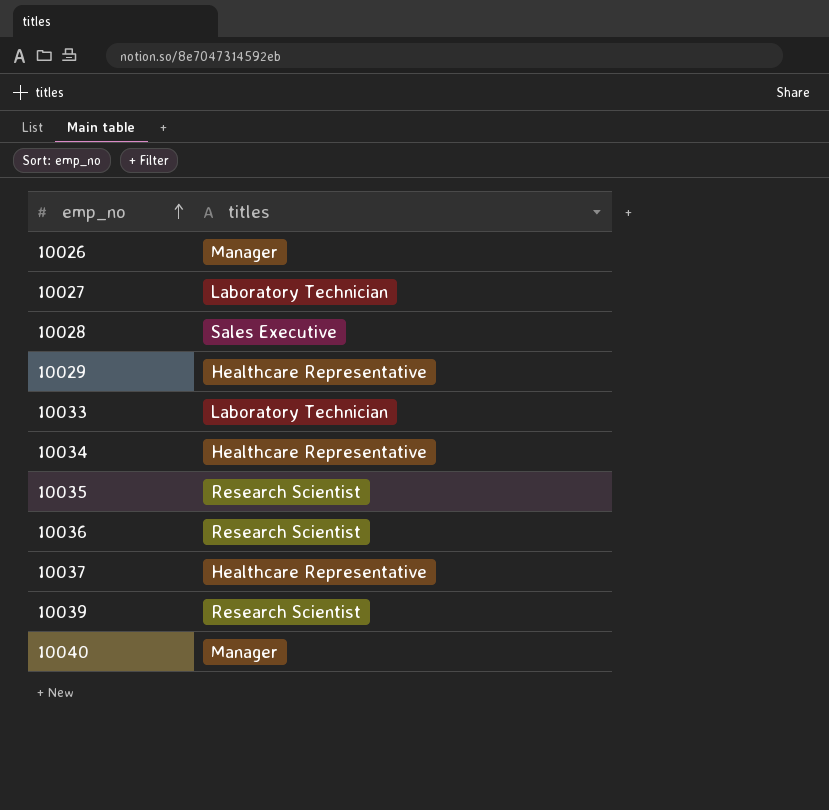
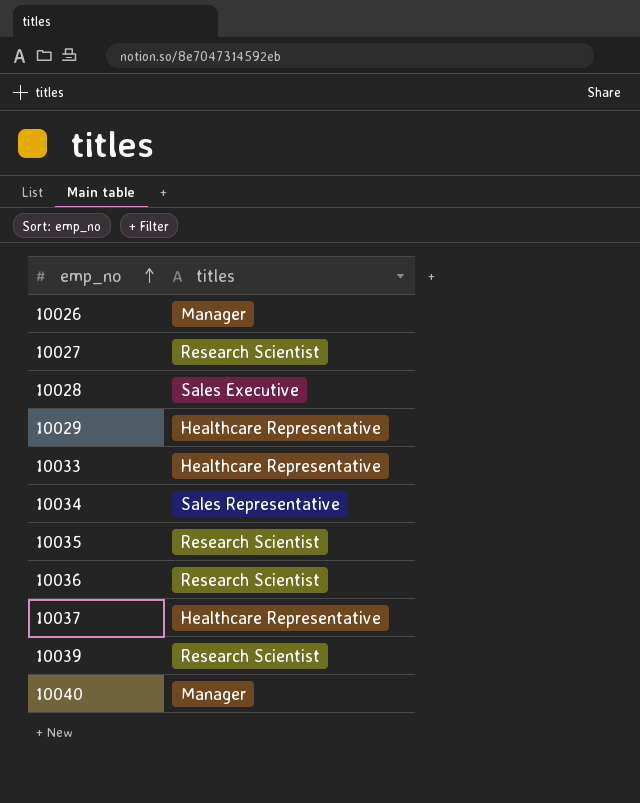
10027 | titles: Laboratory Technician -> Research Scientist
10033 | titles: Laboratory Technician -> Healthcare Representative
10034 | titles: Healthcare Representative -> Sales Representative

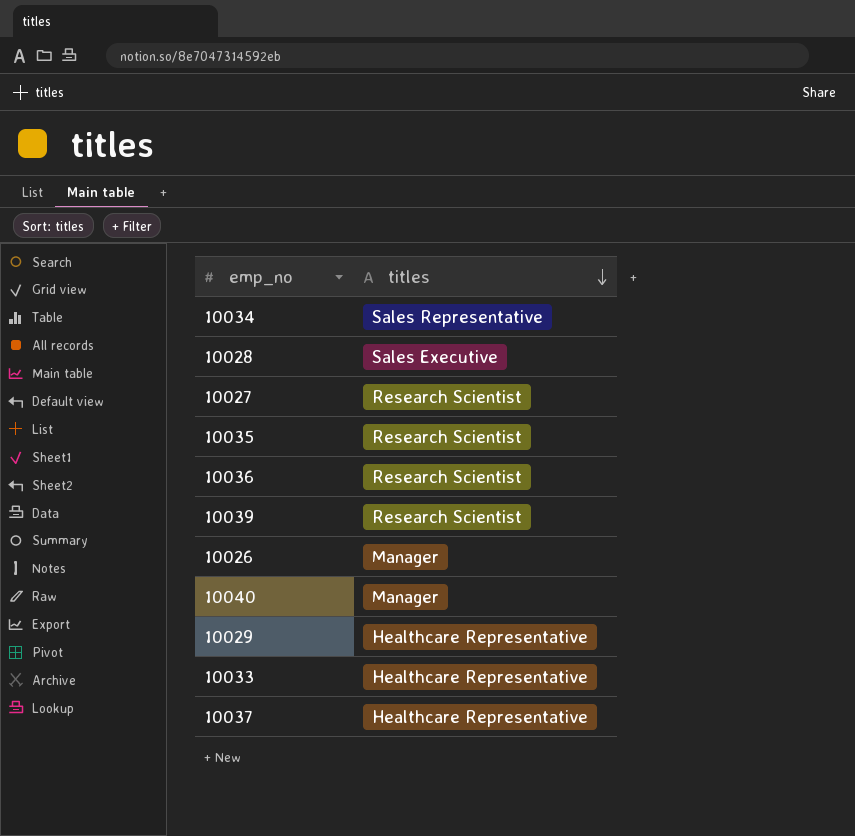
row order: emp_no ascending -> titles descending

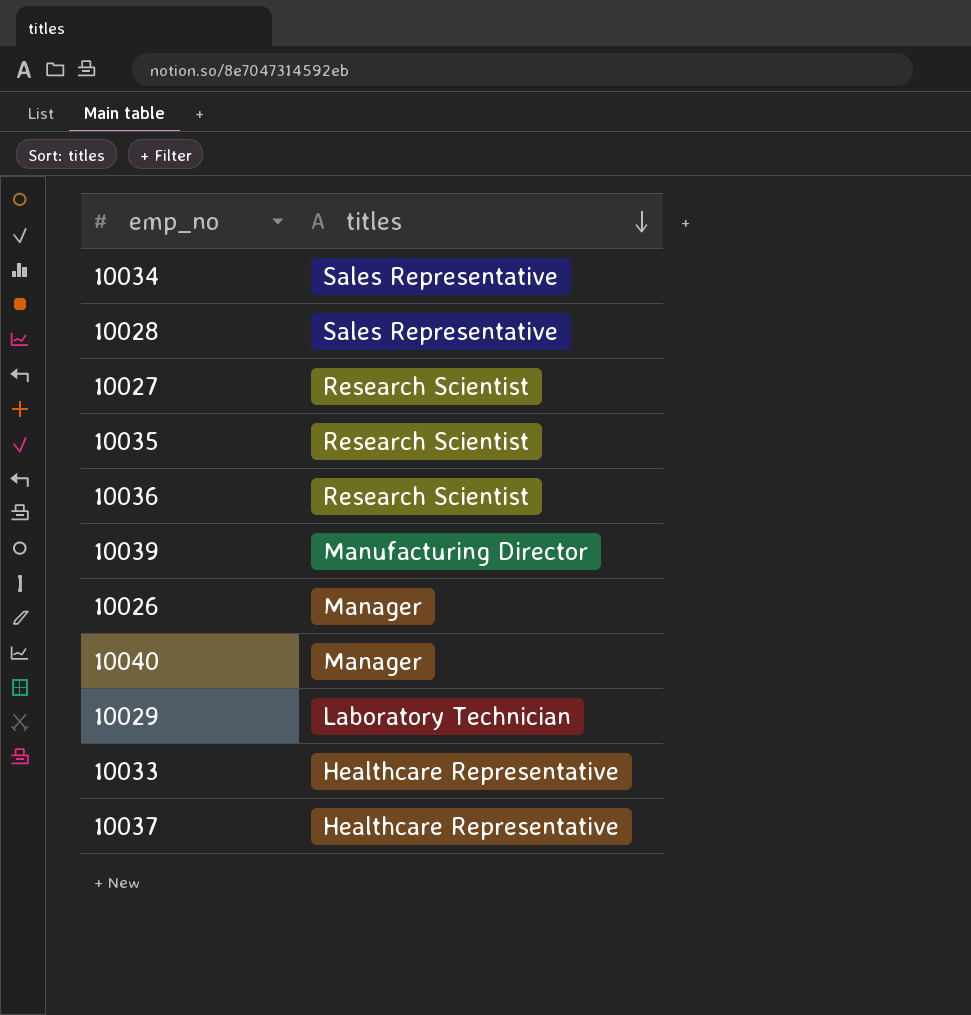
10028 | titles: Sales Executive -> Sales Representative
10039 | titles: Research Scientist -> Manufacturing Director
10029 | titles: Healthcare Representative -> Laboratory Technician

